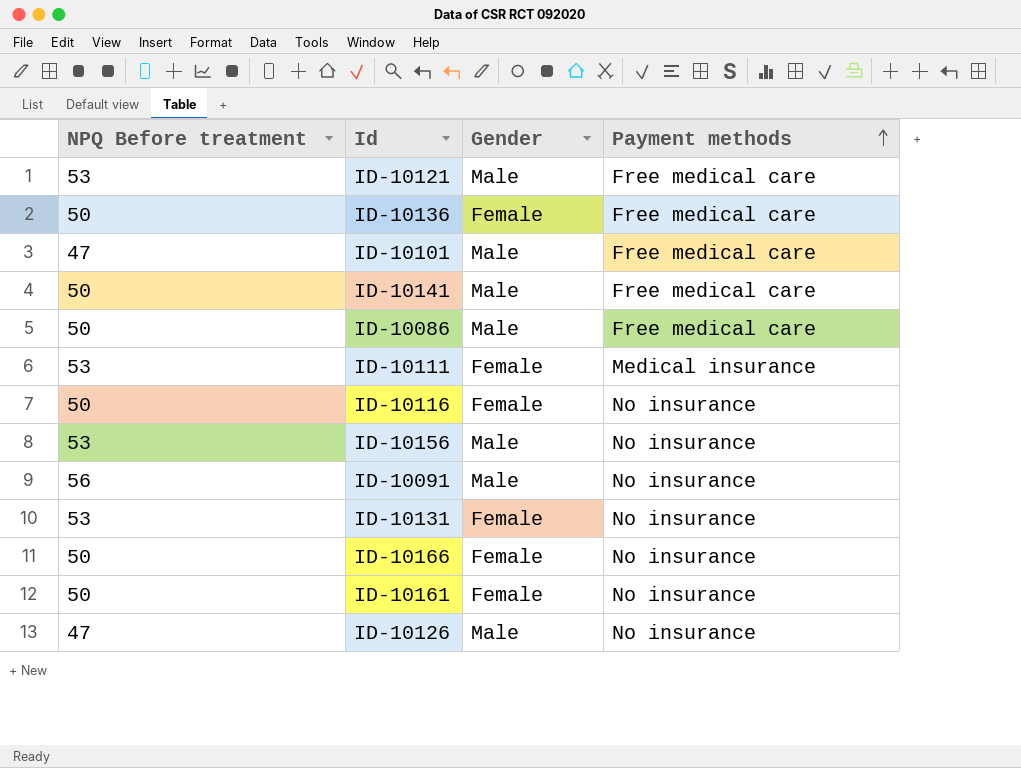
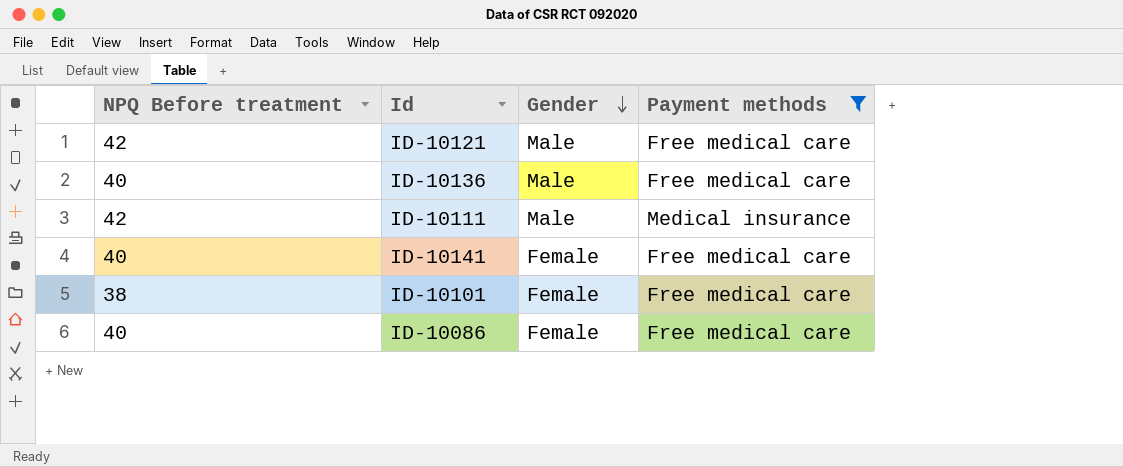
filter: none -> Payment methods != No insurance
row order: Payment methods ascending -> Gender descending
ID-10121 | NPQ Before treatment: 53 -> 42
ID-10136 | NPQ Before treatment: 50 -> 40
ID-10136 | Gender: Female -> Male
ID-10111 | NPQ Before treatment: 53 -> 42
ID-10111 | Gender: Female -> Male
ID-10141 | NPQ Before treatment: 50 -> 40
ID-10141 | Gender: Male -> Female
ID-10101 | NPQ Before treatment: 47 -> 38
ID-10101 | Gender: Male -> Female
ID-10086 | NPQ Before treatment: 50 -> 40
ID-10086 | Gender: Male -> Female

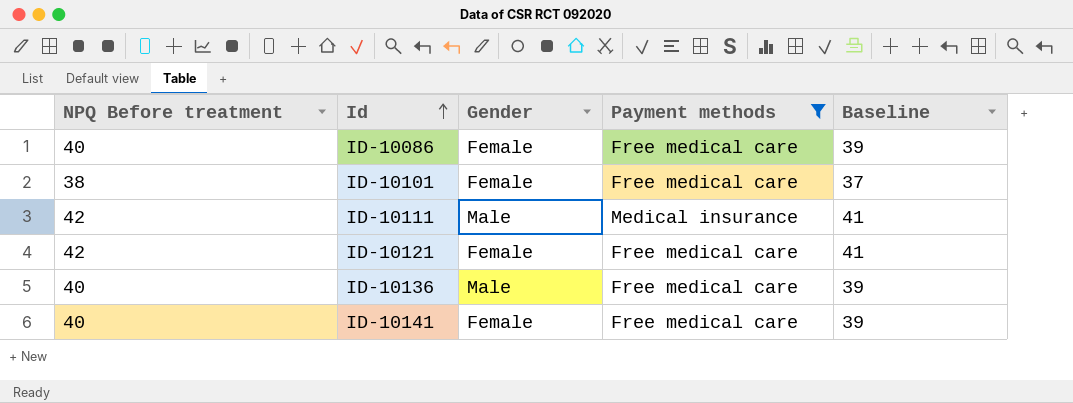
row order: Gender descending -> Id ascending
column Baseline | formula: none -> [NPQ Before treatment] - 1
ID-10121 | Gender: Male -> Female

